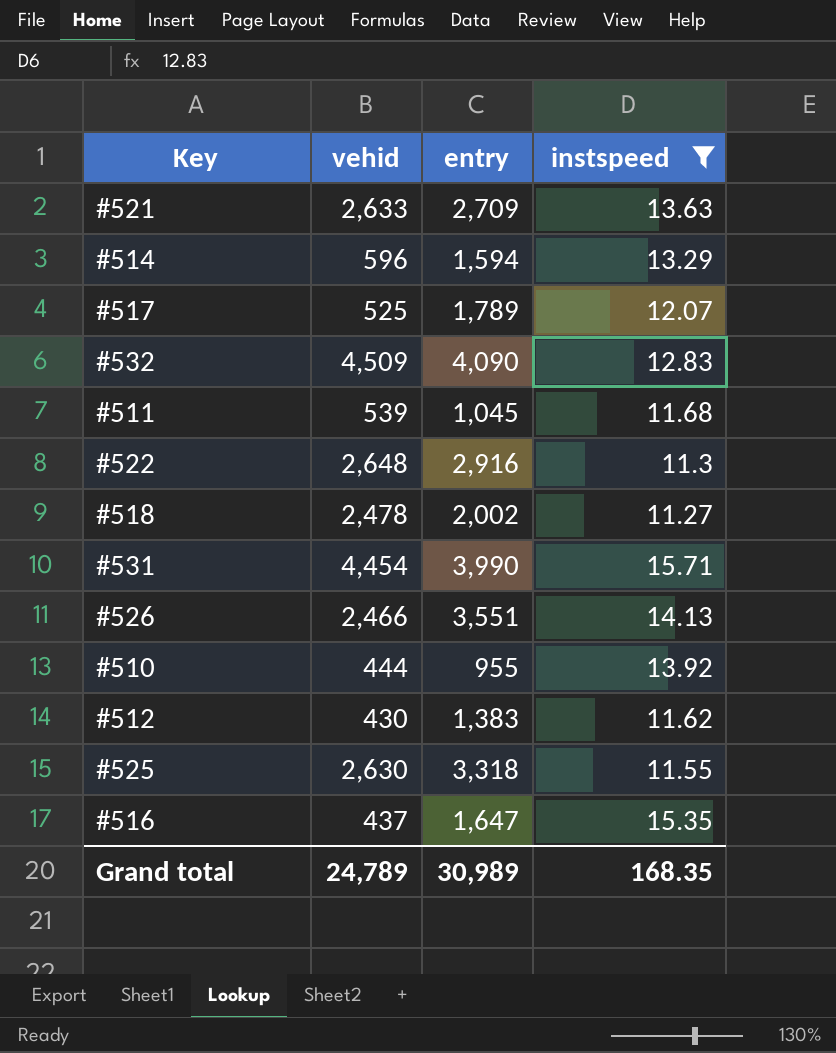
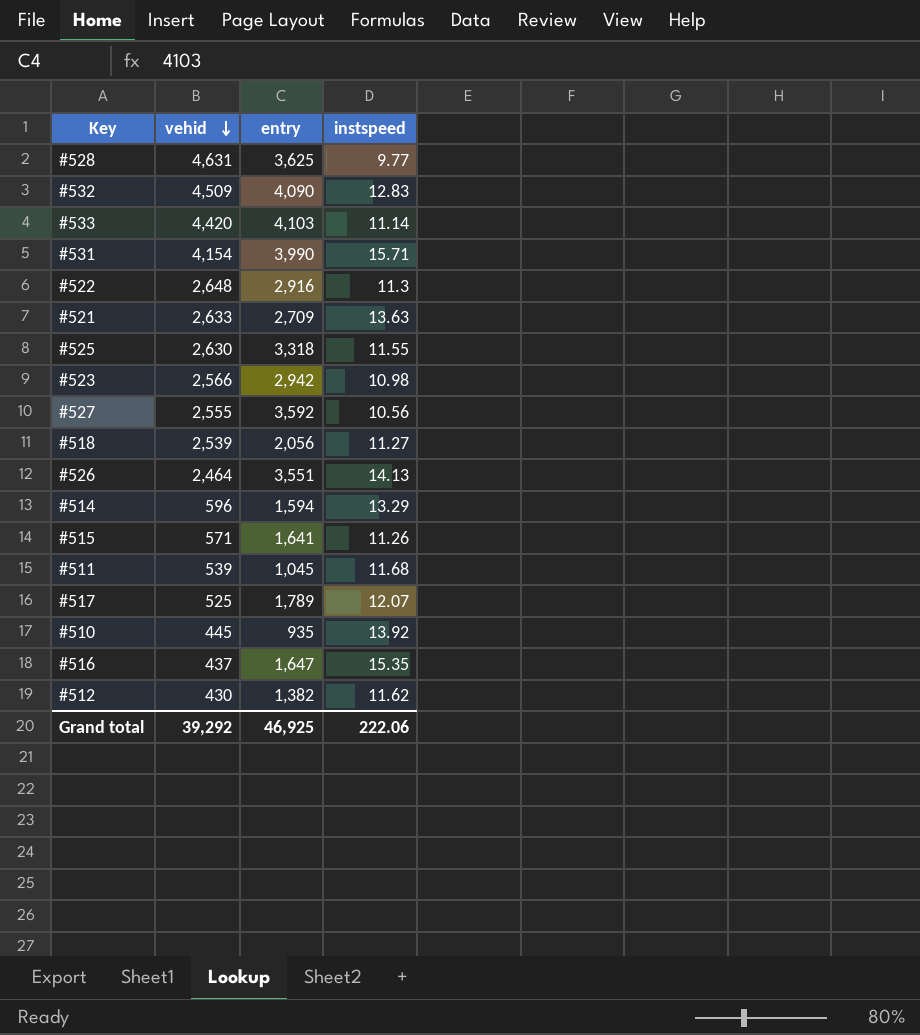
filter: instspeed >= 11.27 -> none
row order: none -> vehid descending
#531 | vehid: 4,454 -> 4,154
#518 | vehid: 2,478 -> 2,539
#518 | entry: 2,002 -> 2,056
#526 | vehid: 2,466 -> 2,464
#510 | vehid: 444 -> 445
#510 | entry: 955 -> 935
#512 | entry: 1,383 -> 1,382
Grand total | vehid: 24,789 -> 39,292
Grand total | entry: 30,989 -> 46,925
Grand total | instspeed: 168.35 -> 222.06

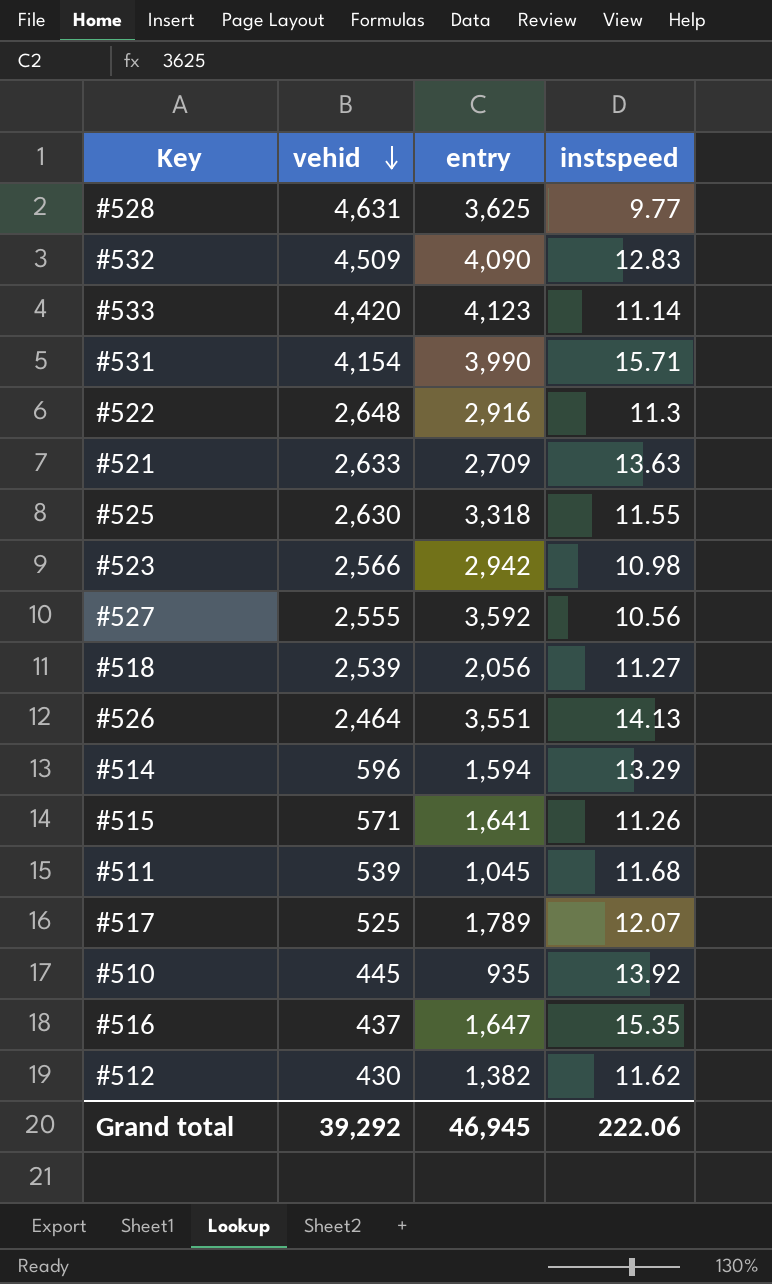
#533 | entry: 4,103 -> 4,123
Grand total | entry: 46,925 -> 46,945

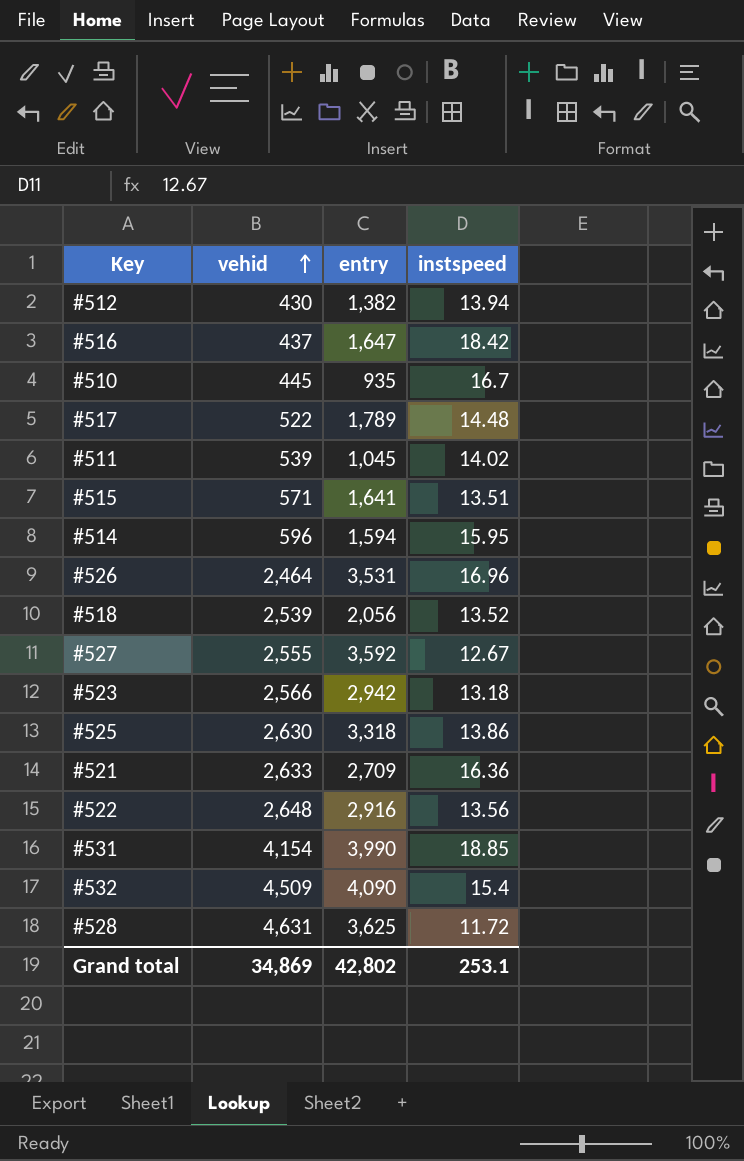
row order: vehid descending -> vehid ascending
row #533: 4,420 | 4,123 | 11.14 -> none
#512 | instspeed: 11.62 -> 13.94
#516 | instspeed: 15.35 -> 18.42
#510 | instspeed: 13.92 -> 16.7
#517 | vehid: 525 -> 522
#517 | instspeed: 12.07 -> 14.48
#511 | instspeed: 11.68 -> 14.02
#515 | instspeed: 11.26 -> 13.51
#514 | instspeed: 13.29 -> 15.95
#526 | entry: 3,551 -> 3,531
#526 | instspeed: 14.13 -> 16.96
#518 | instspeed: 11.27 -> 13.52
#527 | instspeed: 10.56 -> 12.67
#523 | instspeed: 10.98 -> 13.18
#525 | instspeed: 11.55 -> 13.86
#521 | instspeed: 13.63 -> 16.36
#522 | instspeed: 11.3 -> 13.56
#531 | instspeed: 15.71 -> 18.85
#532 | instspeed: 12.83 -> 15.4
#528 | instspeed: 9.77 -> 11.72
Grand total | vehid: 39,292 -> 34,869
Grand total | entry: 46,945 -> 42,802
Grand total | instspeed: 222.06 -> 253.1

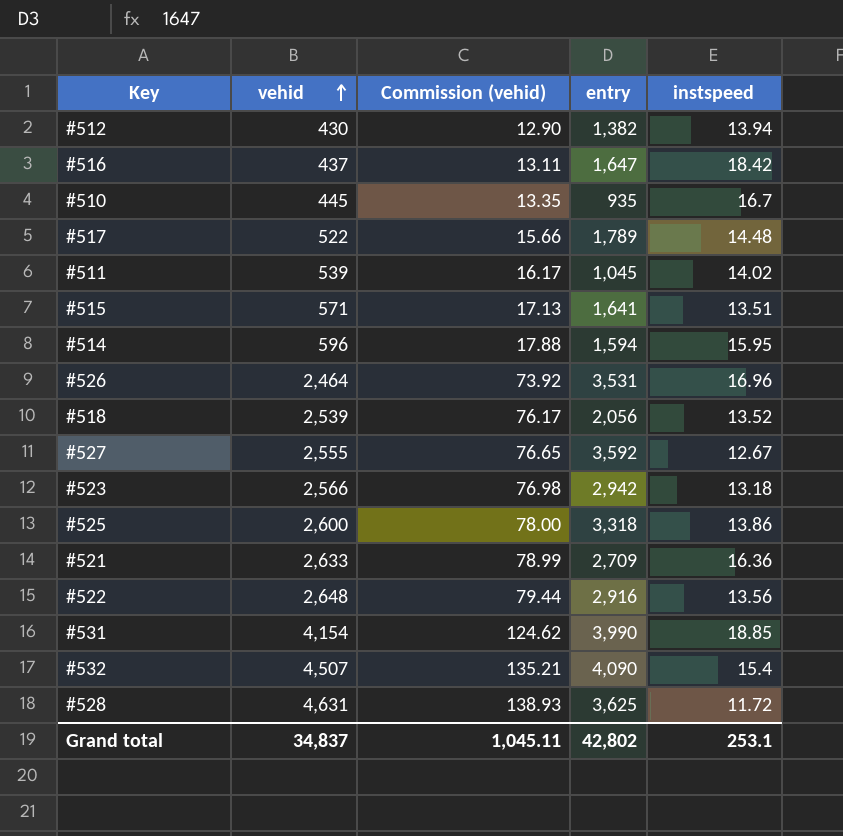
column Commission (vehid) | formula: none -> [vehid] * 0.03
#525 | vehid: 2,630 -> 2,600
#532 | vehid: 4,509 -> 4,507
Grand total | vehid: 34,869 -> 34,837

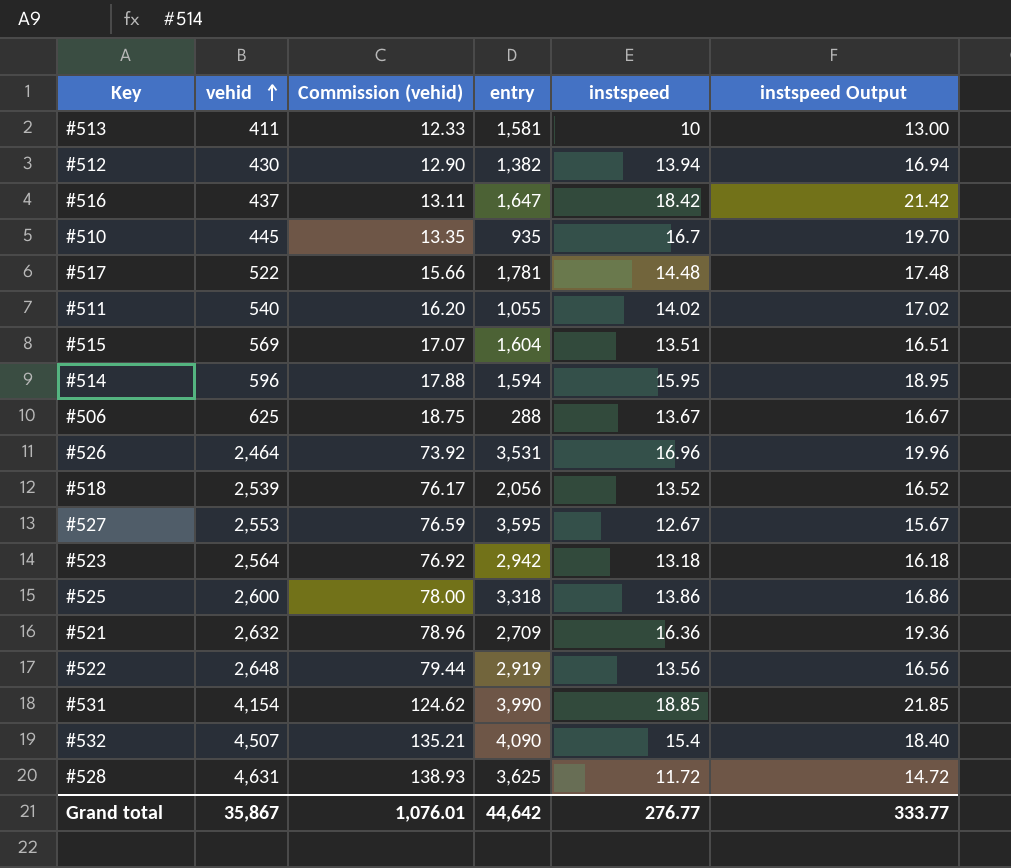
column instspeed Output | formula: none -> [instspeed] + 3
row #513: none -> 411 | 12.33 | 1,581 | 10 | 13.00
#517 | entry: 1,789 -> 1,781
#511 | vehid: 539 -> 540
#511 | Commission (vehid): 16.17 -> 16.20
#511 | entry: 1,045 -> 1,055
#515 | vehid: 571 -> 569
#515 | Commission (vehid): 17.13 -> 17.07
#515 | entry: 1,641 -> 1,604
row #506: none -> 625 | 18.75 | 288 | 13.67 | 16.67
#527 | vehid: 2,555 -> 2,553
#527 | Commission (vehid): 76.65 -> 76.59
#527 | entry: 3,592 -> 3,595
#523 | vehid: 2,566 -> 2,564
#523 | Commission (vehid): 76.98 -> 76.92
#521 | vehid: 2,633 -> 2,632
#521 | Commission (vehid): 78.99 -> 78.96
#522 | entry: 2,916 -> 2,919
Grand total | vehid: 34,837 -> 35,867
Grand total | Commission (vehid): 1,045.11 -> 1,076.01
Grand total | entry: 42,802 -> 44,642
Grand total | instspeed: 253.1 -> 276.77

